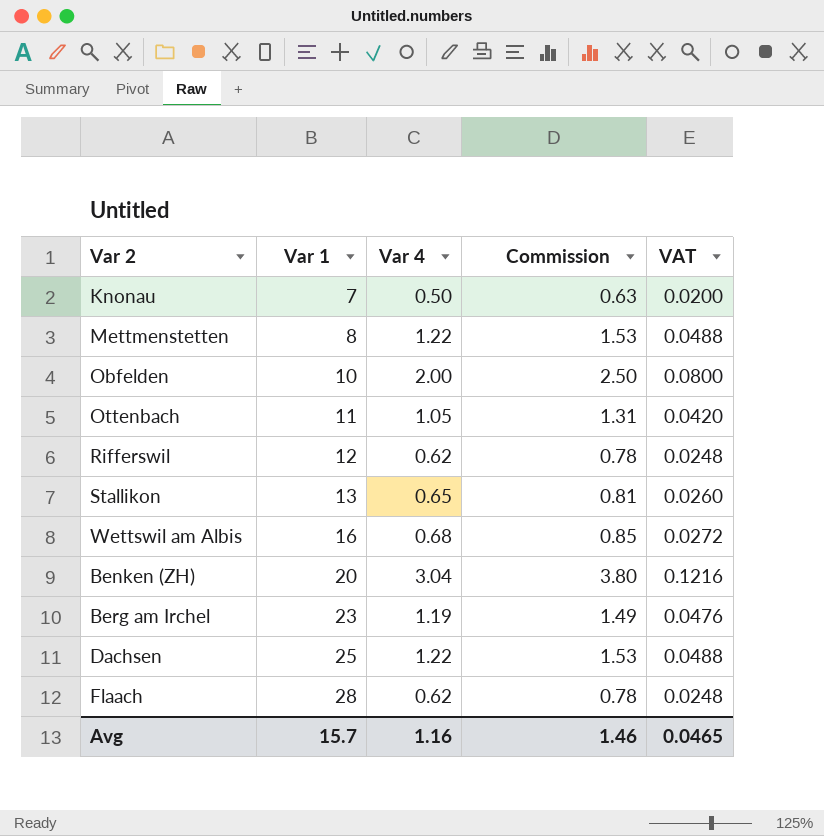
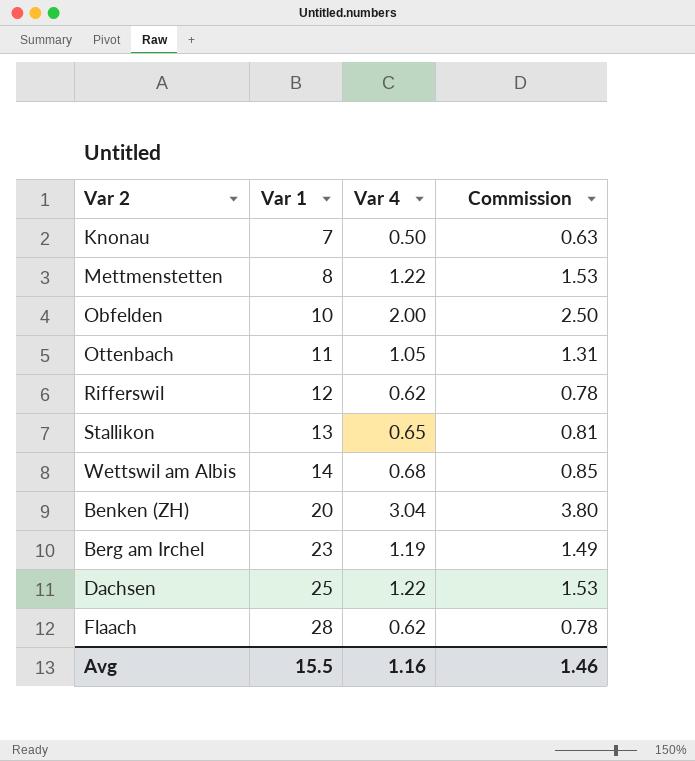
column VAT | formula: [Var 4] * 0.04 -> none
Wettswil am Albis | Var 1: 16 -> 14
Avg | Var 1: 15.7 -> 15.5

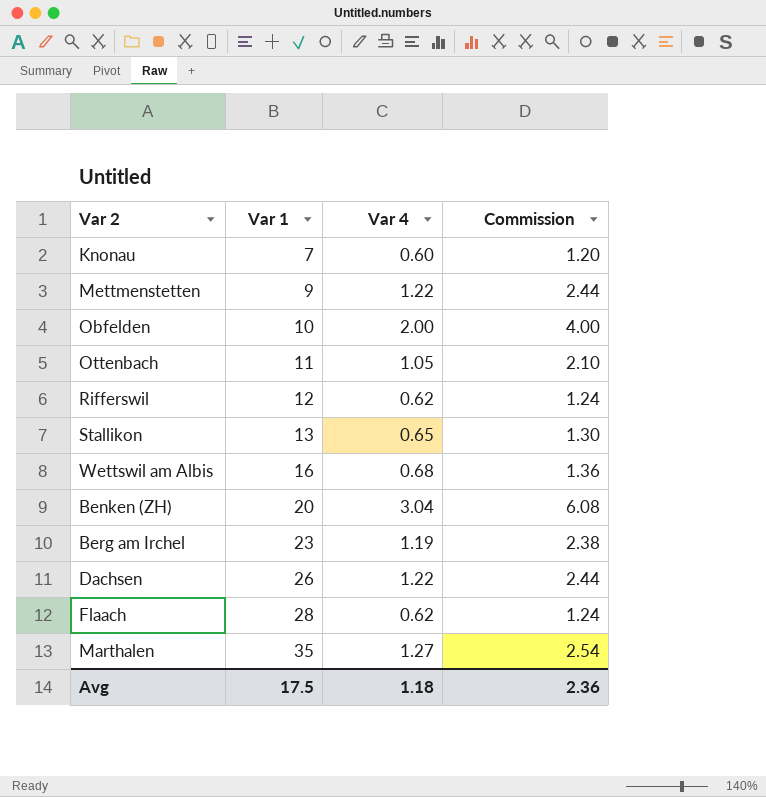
column Commission | formula: [Var 4] * 1.25 -> [Var 4] * 2
Knonau | Var 4: 0.50 -> 0.60
Mettmenstetten | Var 1: 8 -> 9
Wettswil am Albis | Var 1: 14 -> 16
Dachsen | Var 1: 25 -> 26
row Marthalen: none -> 35 | 1.27 | 2.54
Avg | Var 1: 15.5 -> 17.5
Avg | Var 4: 1.16 -> 1.18
Avg | Commission: 1.46 -> 2.36

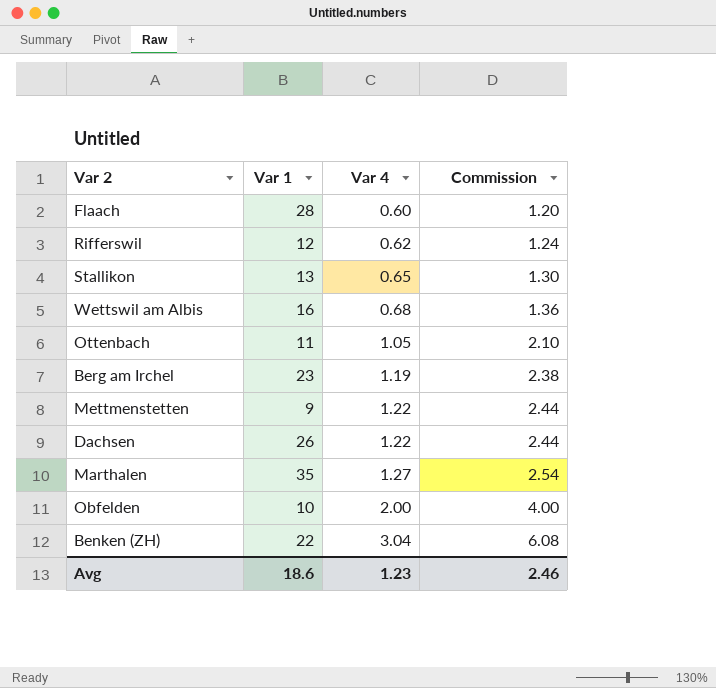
row order: Var 1 ascending -> Var 4 ascending
row Knonau: 7 | 0.60 | 1.20 -> none
Flaach | Var 4: 0.62 -> 0.60
Flaach | Commission: 1.24 -> 1.20
Benken (ZH) | Var 1: 20 -> 22
Avg | Var 1: 17.5 -> 18.6
Avg | Var 4: 1.18 -> 1.23
Avg | Commission: 2.36 -> 2.46

